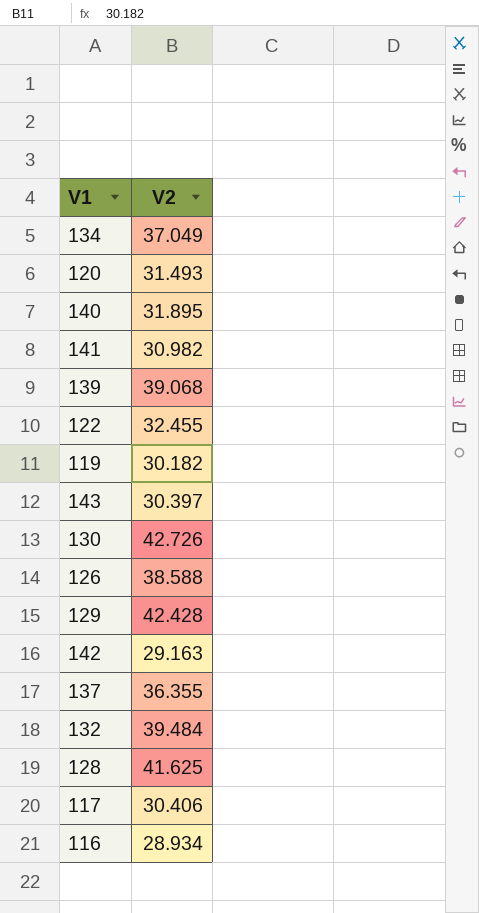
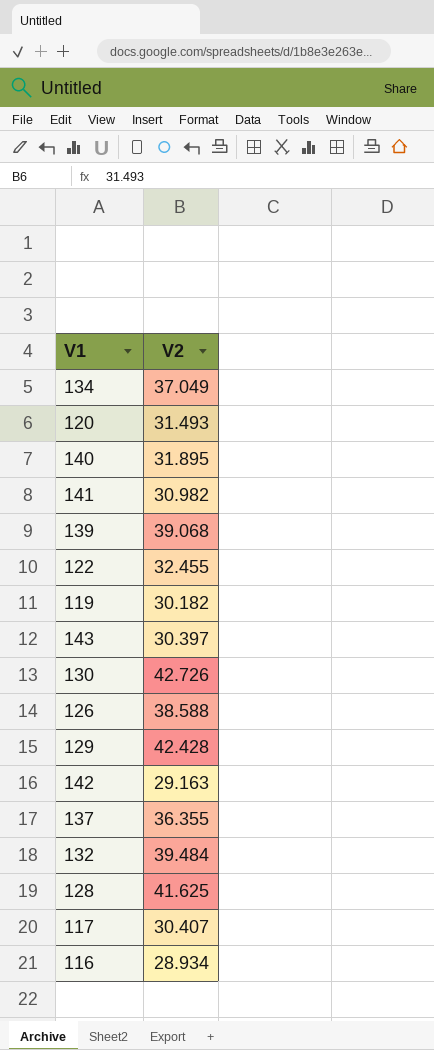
117 | V2: 30.406 -> 30.407

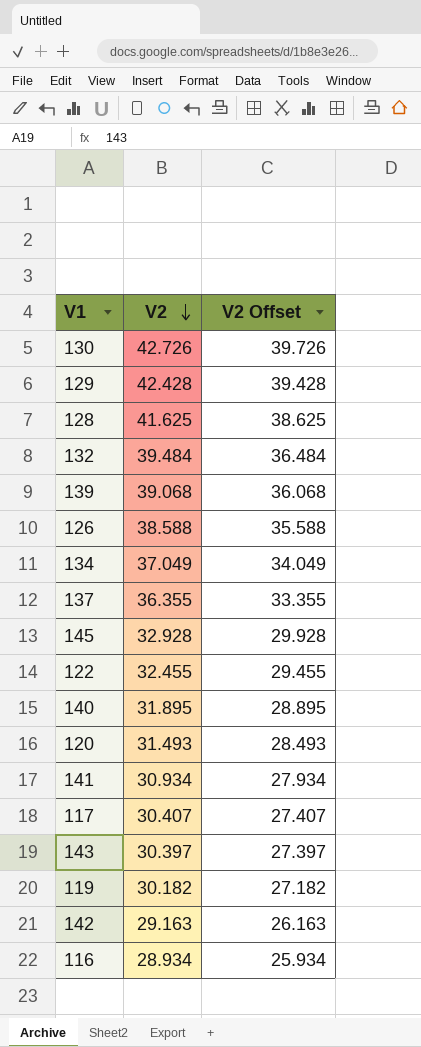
row order: none -> V2 descending
column V2 Offset | formula: none -> [V2] - 3
row 145: none -> 32.928 | 29.928
141 | V2: 30.982 -> 30.934

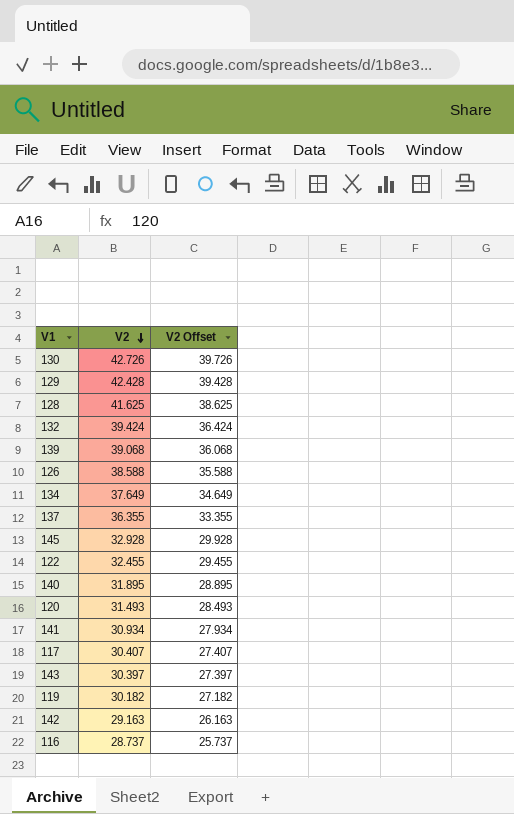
132 | V2: 39.484 -> 39.424
132 | V2 Offset: 36.484 -> 36.424
134 | V2: 37.049 -> 37.649
134 | V2 Offset: 34.049 -> 34.649
116 | V2: 28.934 -> 28.737
116 | V2 Offset: 25.934 -> 25.737

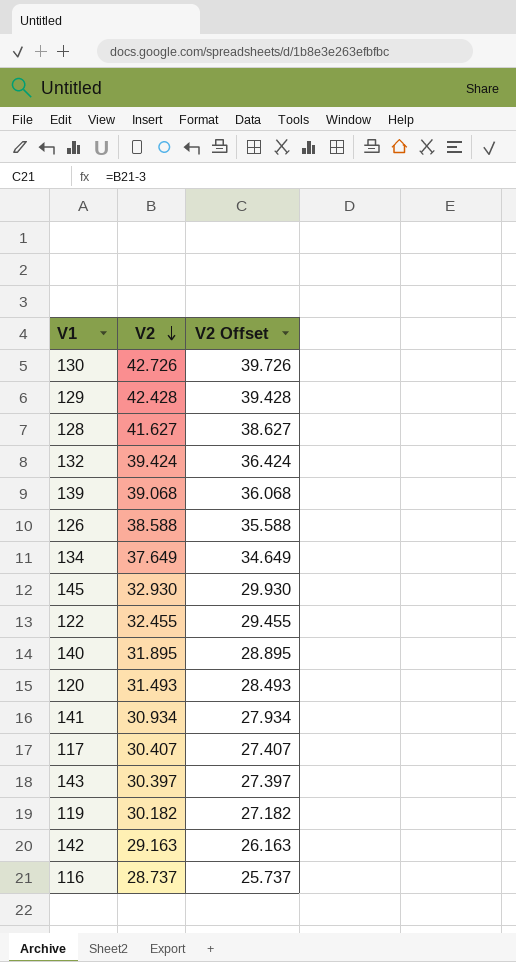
row 137: 36.355 | 33.355 -> none
128 | V2: 41.625 -> 41.627
128 | V2 Offset: 38.625 -> 38.627
145 | V2: 32.928 -> 32.930
145 | V2 Offset: 29.928 -> 29.930

